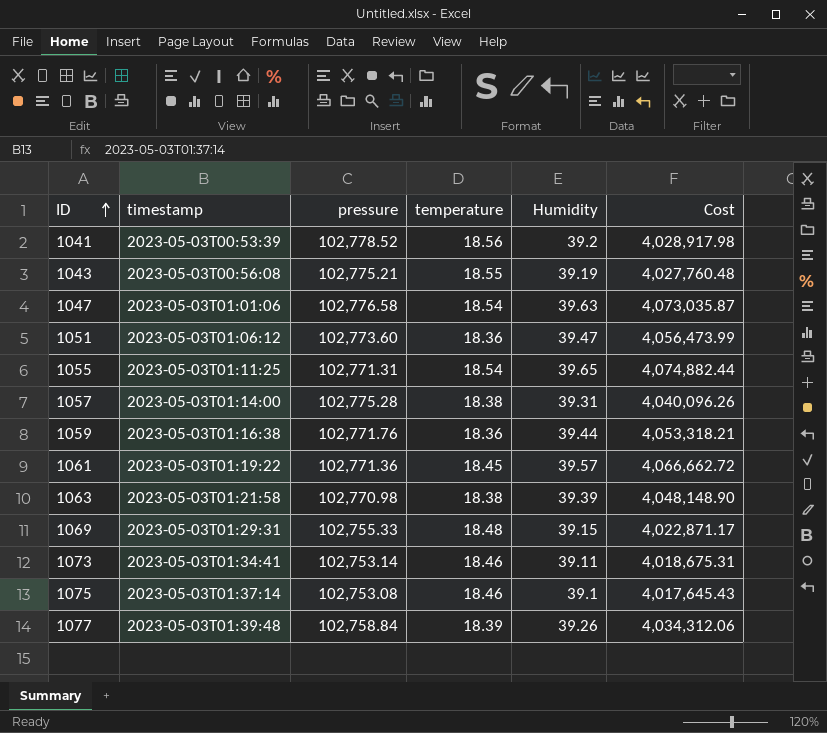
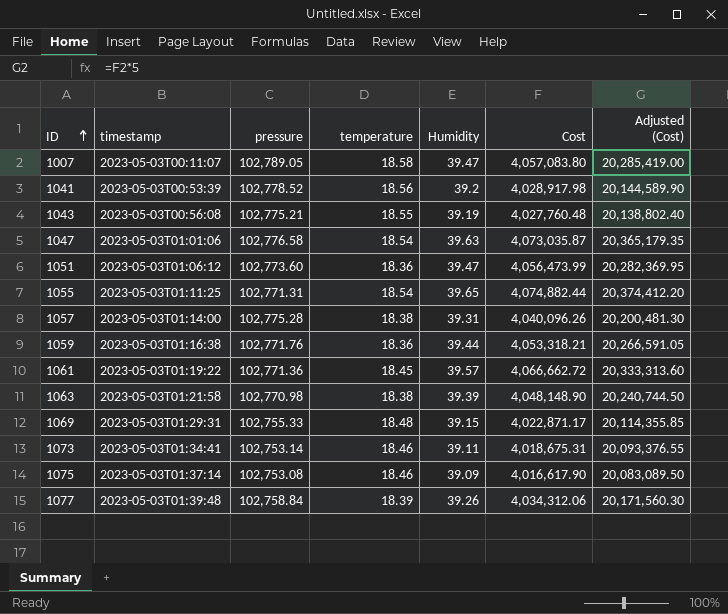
column Adjusted (Cost) | formula: none -> [Cost] * 5
row 1007: none -> 2023-05-03T00:11:07 | 102,789.05 | 18.58 | 39.47 | 4,057,083.80 | 20,285,419.00
1075 | Humidity: 39.1 -> 39.09
1075 | Cost: 4,017,645.43 -> 4,016,617.90

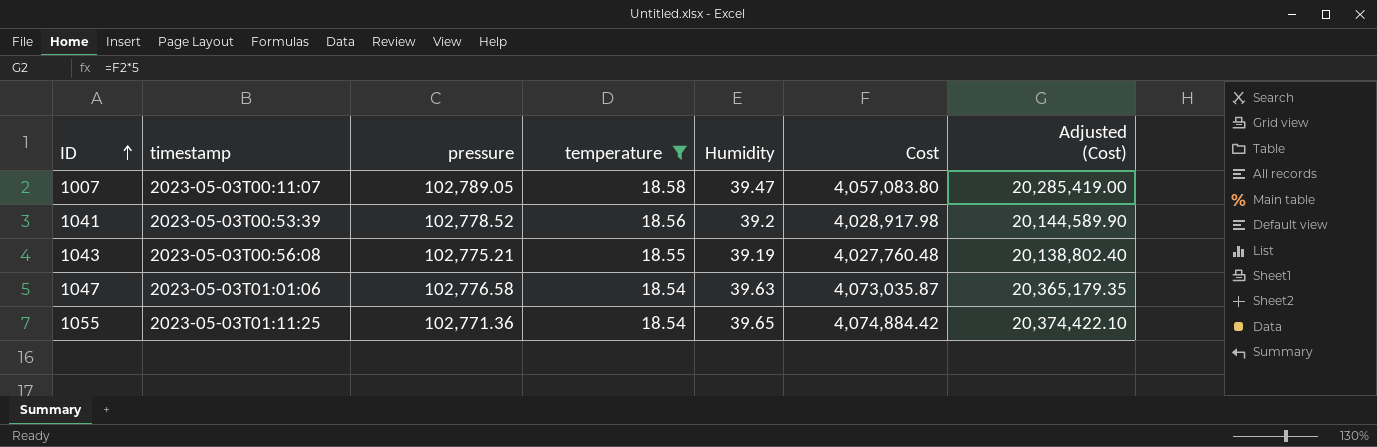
filter: none -> temperature >= 18.54
1055 | pressure: 102,771.31 -> 102,771.36
1055 | Cost: 4,074,882.44 -> 4,074,884.42
1055 | Adjusted (Cost): 20,374,412.20 -> 20,374,422.10

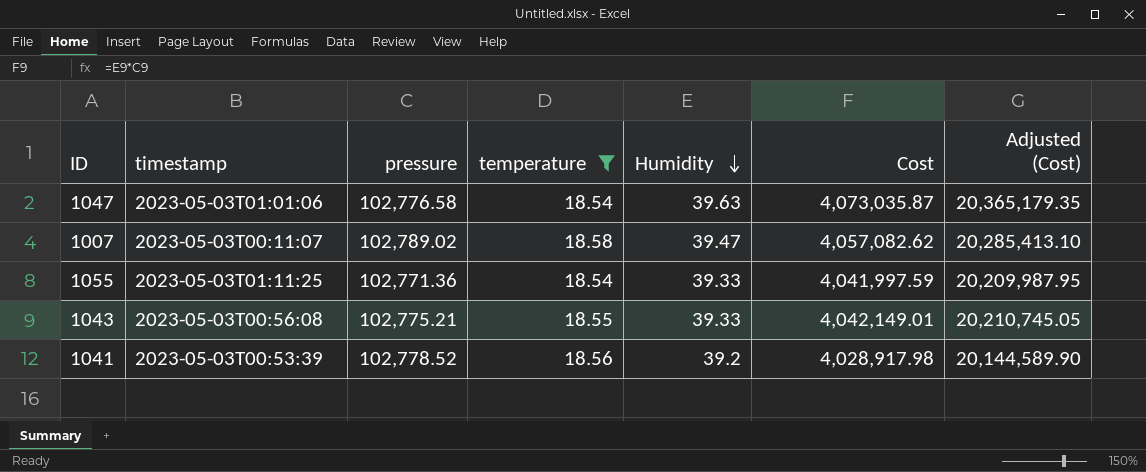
row order: ID ascending -> Humidity descending
1007 | pressure: 102,789.05 -> 102,789.02
1007 | Cost: 4,057,083.80 -> 4,057,082.62
1007 | Adjusted (Cost): 20,285,419.00 -> 20,285,413.10
1055 | Humidity: 39.65 -> 39.33
1055 | Cost: 4,074,884.42 -> 4,041,997.59
1055 | Adjusted (Cost): 20,374,422.10 -> 20,209,987.95
1043 | Humidity: 39.19 -> 39.33
1043 | Cost: 4,027,760.48 -> 4,042,149.01
1043 | Adjusted (Cost): 20,138,802.40 -> 20,210,745.05

